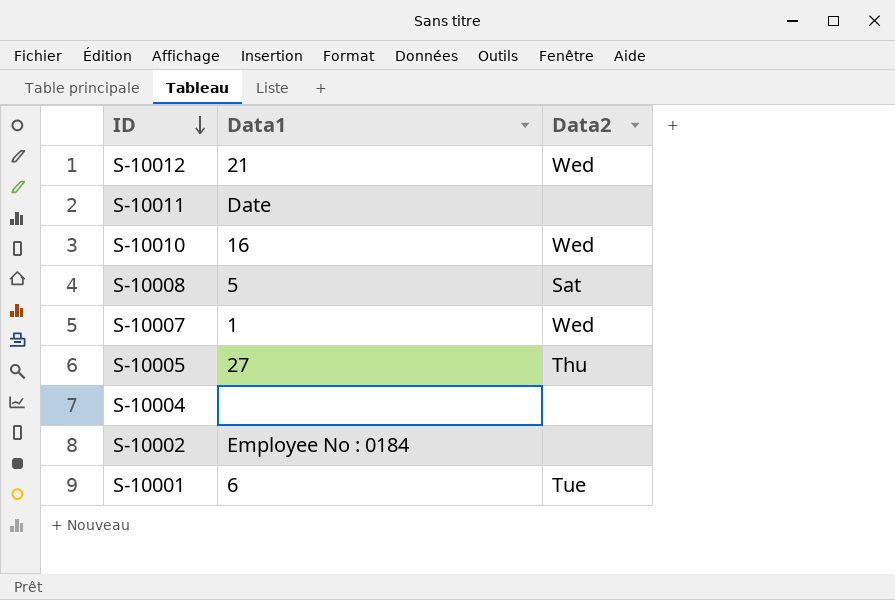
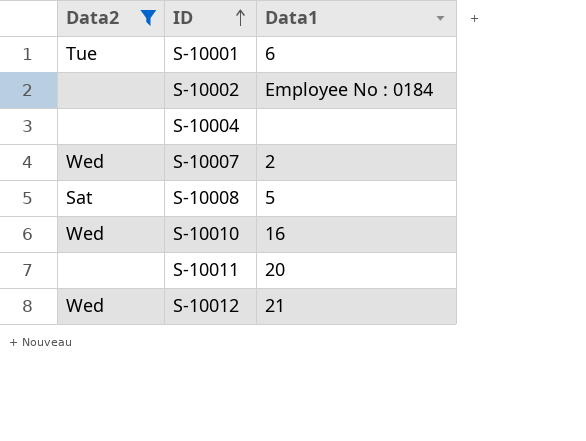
filter: none -> Data2 != Thu
row order: ID descending -> ID ascending
column Data2 | position: 3 -> 1
S-10007 | Data1: 1 -> 2
S-10011 | Data1: Date -> 20

